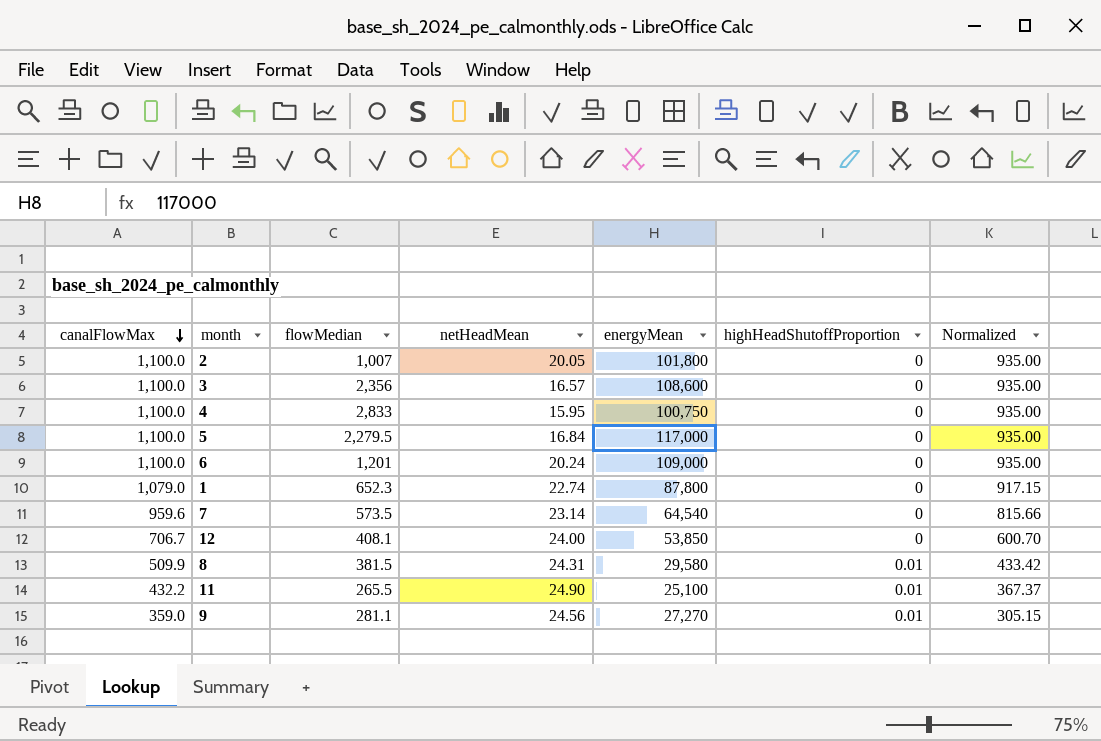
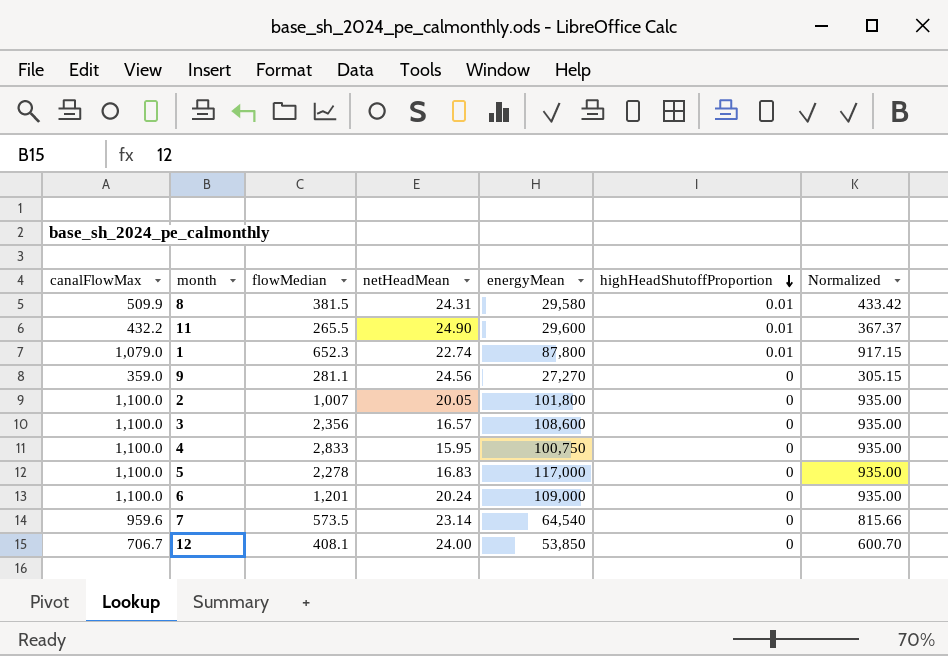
row order: canalFlowMax descending -> highHeadShutoffProportion descending
11 | energyMean: 25,100 -> 29,600
1 | highHeadShutoffProportion: 0 -> 0.01
9 | highHeadShutoffProportion: 0.01 -> 0
5 | flowMedian: 2,279.5 -> 2,278
5 | netHeadMean: 16.84 -> 16.83

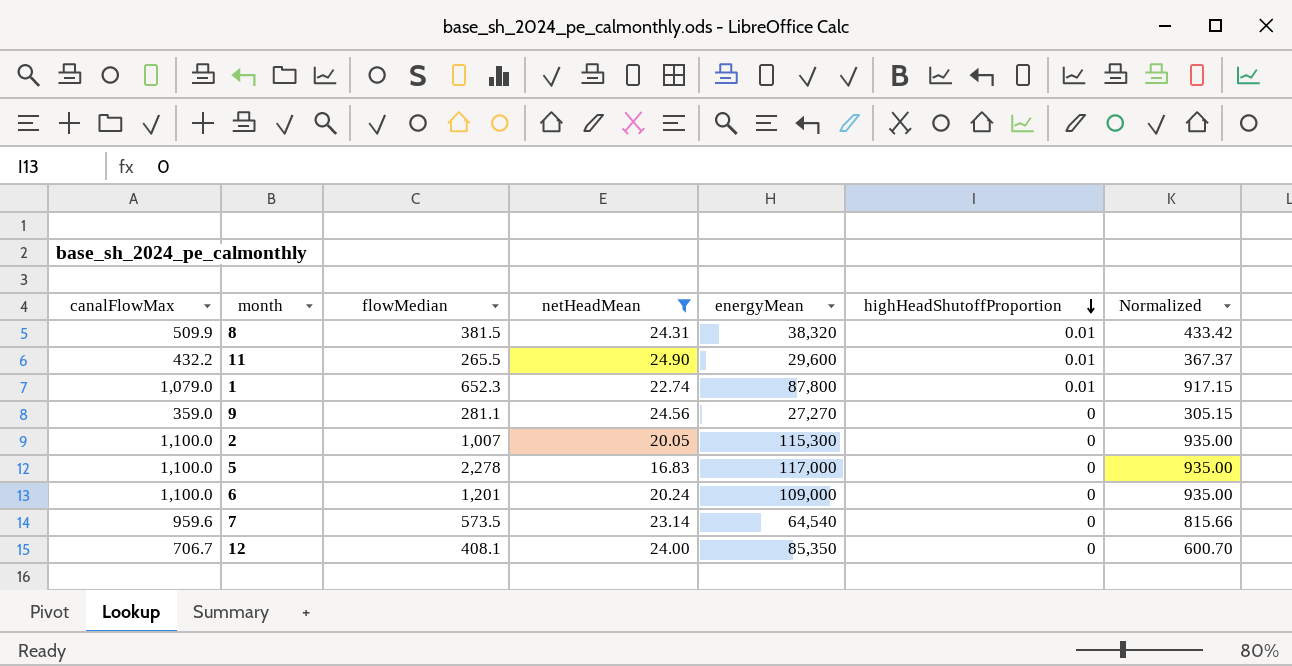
filter: none -> netHeadMean >= 16.83
8 | energyMean: 29,580 -> 38,320
2 | energyMean: 101,800 -> 115,300
12 | energyMean: 53,850 -> 85,350

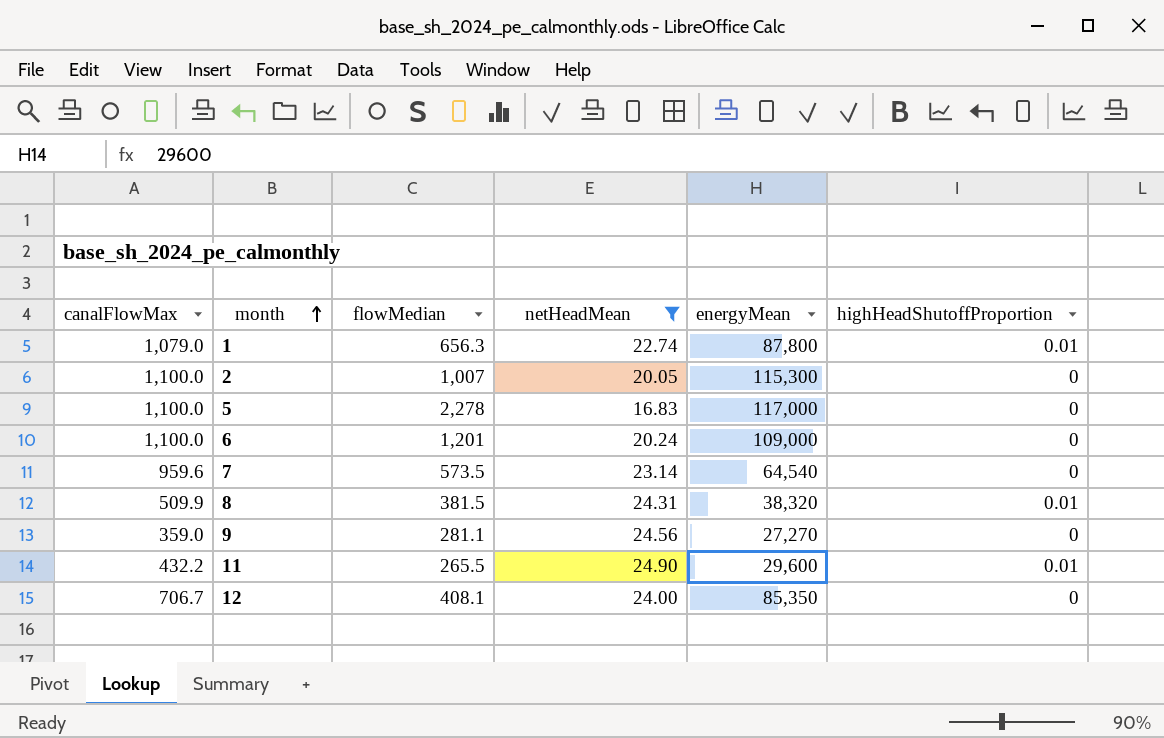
row order: highHeadShutoffProportion descending -> month ascending
column Normalized | formula: [canalFlowMax] * 0.85 -> none
1 | flowMedian: 652.3 -> 656.3

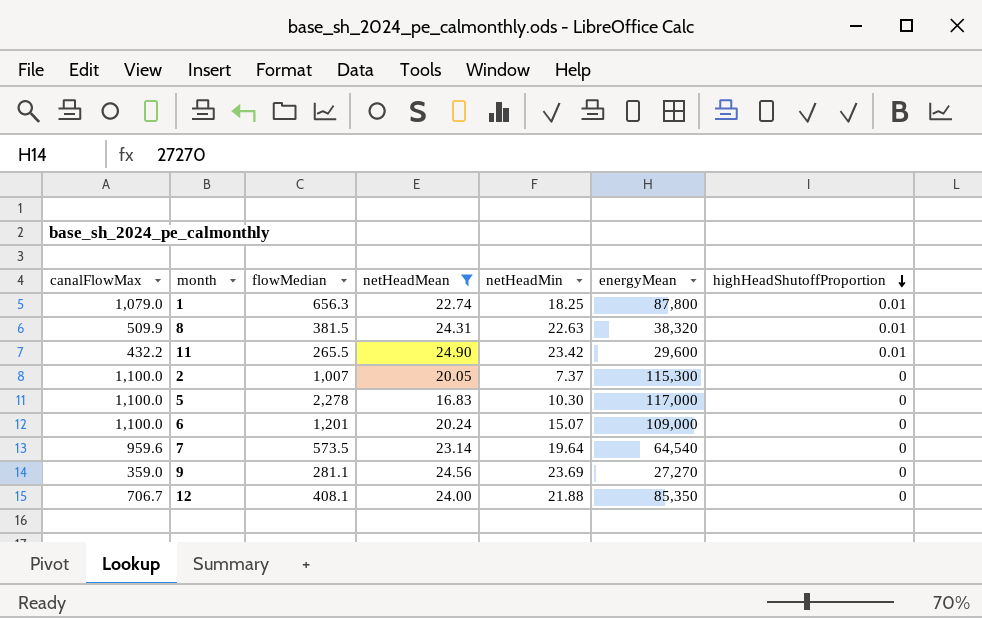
row order: month ascending -> highHeadShutoffProportion descending
column netHeadMin | position: none -> 5

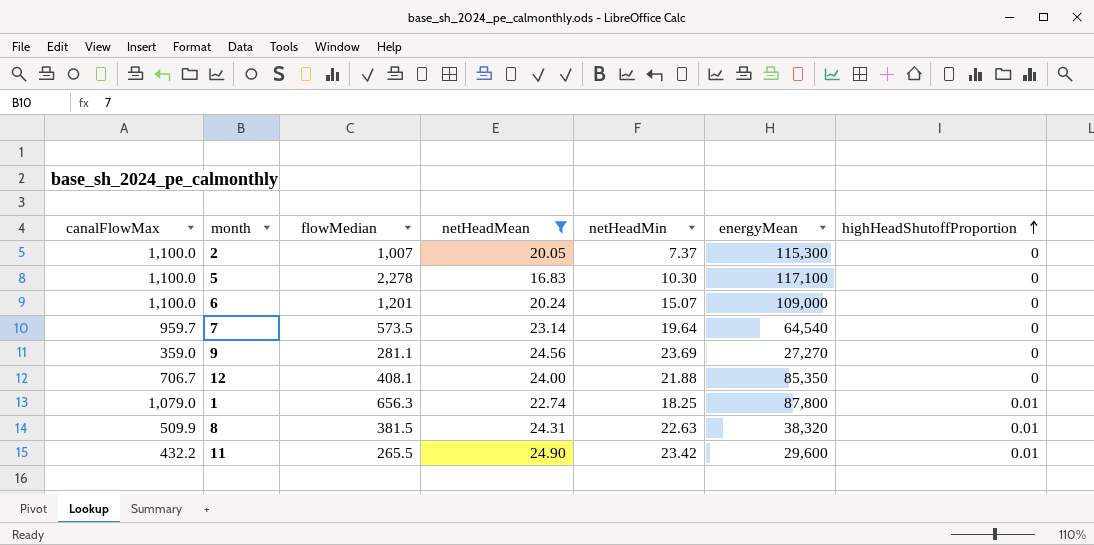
row order: highHeadShutoffProportion descending -> highHeadShutoffProportion ascending
5 | energyMean: 117,000 -> 117,100
7 | canalFlowMax: 959.6 -> 959.7

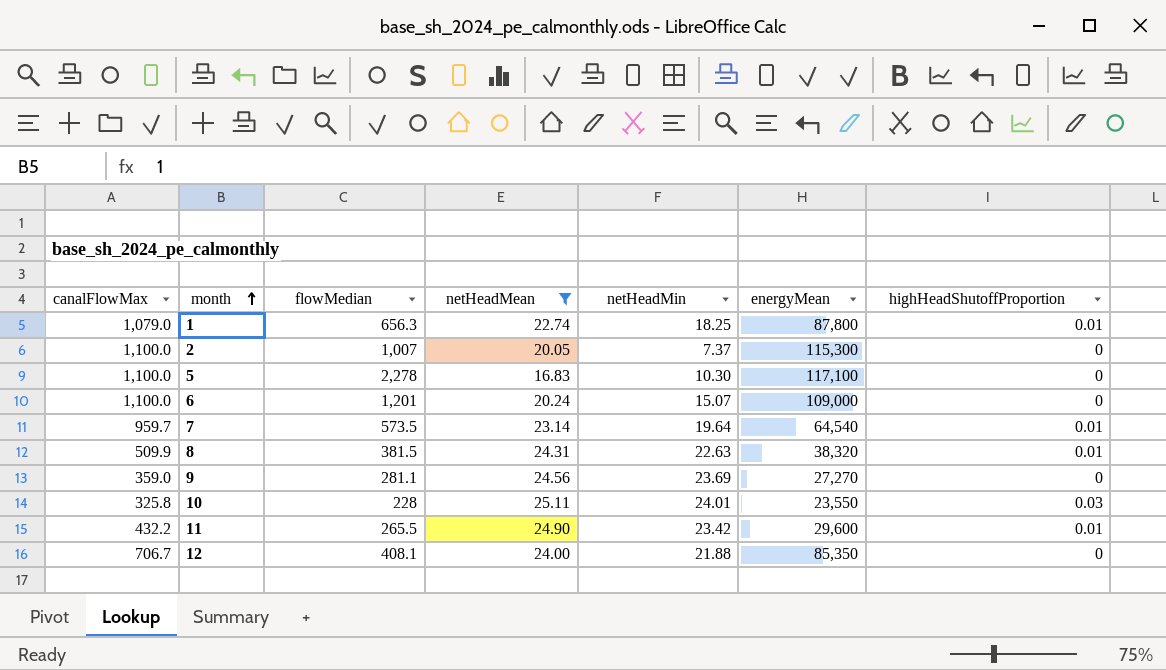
row order: highHeadShutoffProportion ascending -> month ascending
7 | highHeadShutoffProportion: 0 -> 0.01
row 10: none -> 325.8 | 228 | 25.11 | 24.01 | 23,550 | 0.03

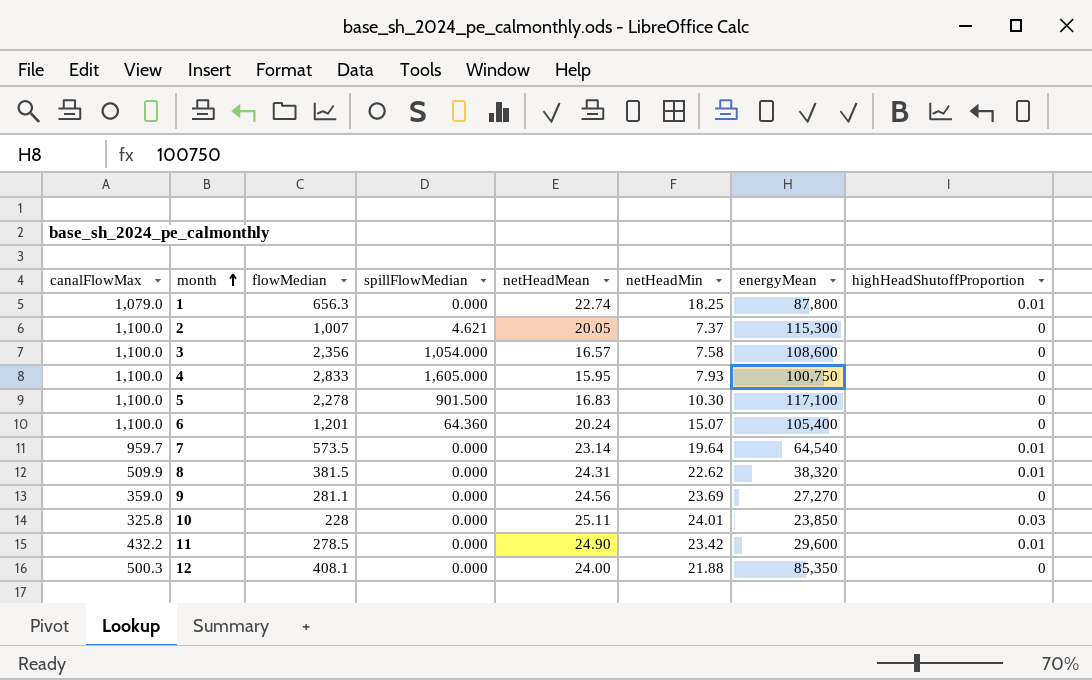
filter: netHeadMean >= 16.83 -> none
column spillFlowMedian | position: none -> 4
6 | energyMean: 109,000 -> 105,400
8 | netHeadMin: 22.63 -> 22.62
10 | energyMean: 23,550 -> 23,850
11 | flowMedian: 265.5 -> 278.5
12 | canalFlowMax: 706.7 -> 500.3

